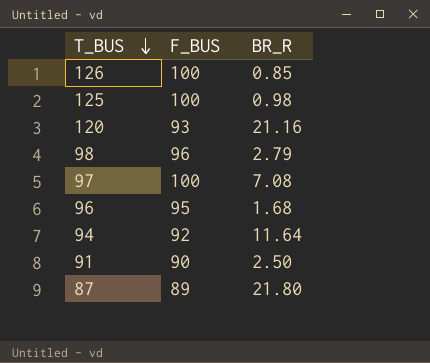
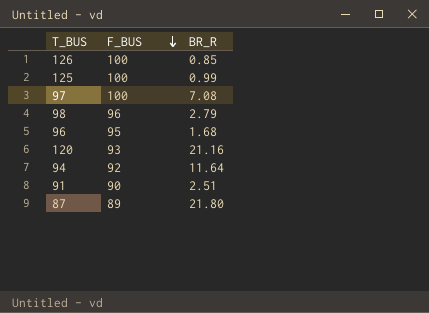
row order: T_BUS descending -> F_BUS descending
125 | BR_R: 0.98 -> 0.99
91 | BR_R: 2.50 -> 2.51

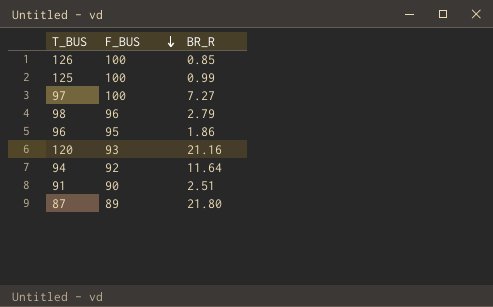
97 | BR_R: 7.08 -> 7.27
96 | BR_R: 1.68 -> 1.86

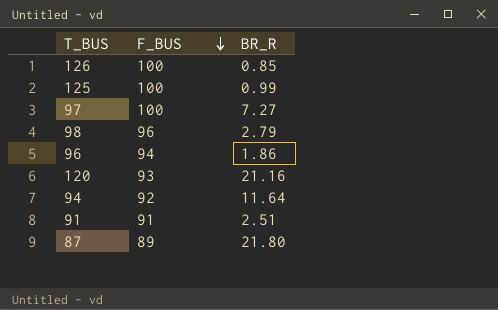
96 | F_BUS: 95 -> 94
91 | F_BUS: 90 -> 91

